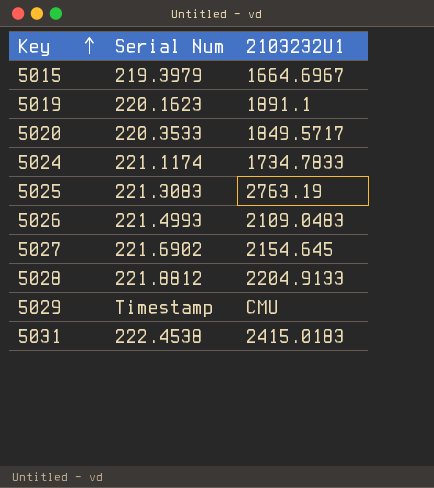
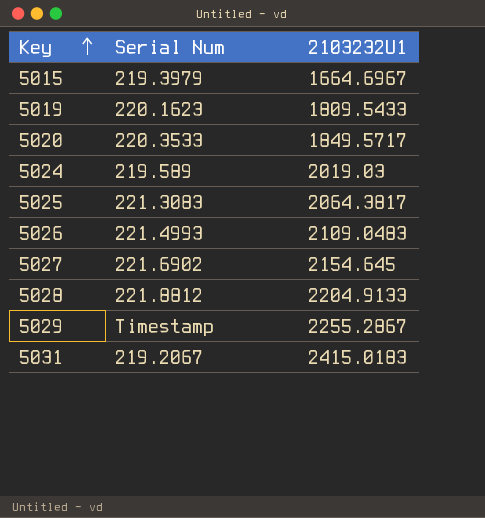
5019 | 2103232U1: 1891.1 -> 1809.5433
5024 | Serial Num: 221.1174 -> 219.589
5024 | 2103232U1: 1734.7833 -> 2019.03
5025 | 2103232U1: 2763.19 -> 2064.3817
5029 | 2103232U1: CMU -> 2255.2867
5031 | Serial Num: 222.4538 -> 219.2067

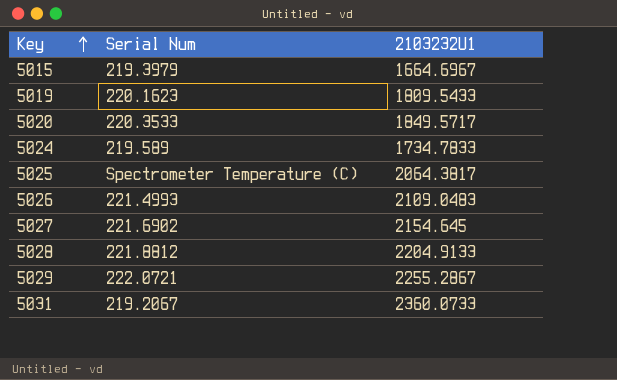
5024 | 2103232U1: 2019.03 -> 1734.7833
5025 | Serial Num: 221.3083 -> Spectrometer Temperature (C)
5029 | Serial Num: Timestamp -> 222.0721
5031 | 2103232U1: 2415.0183 -> 2360.0733

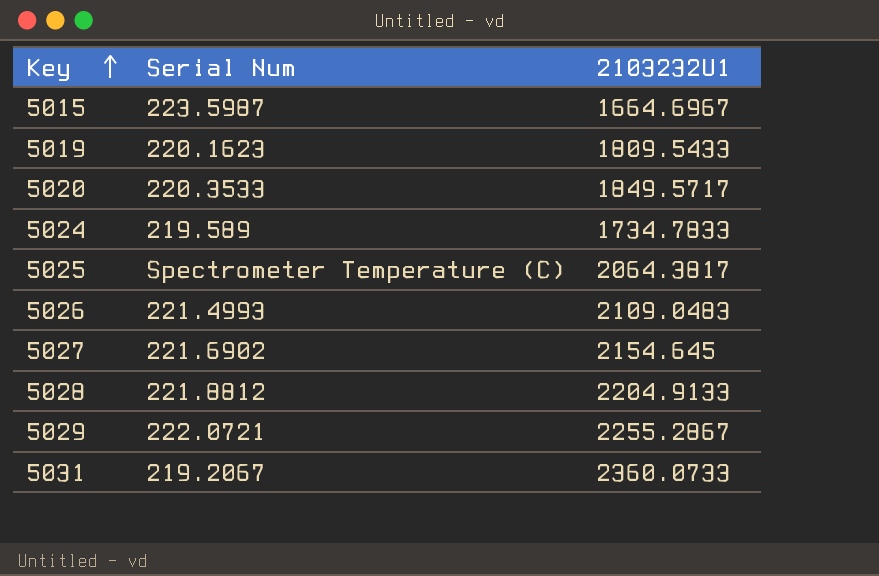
5015 | Serial Num: 219.3979 -> 223.5987

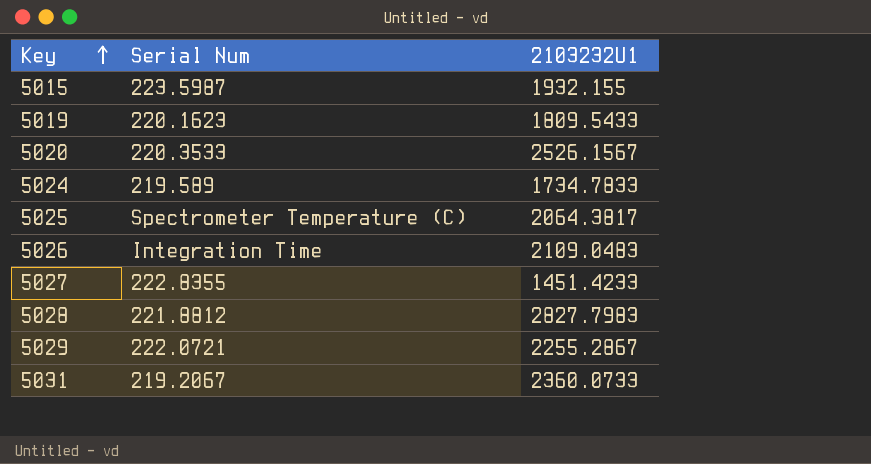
5015 | 2103232U1: 1664.6967 -> 1932.155
5020 | 2103232U1: 1849.5717 -> 2526.1567
5026 | Serial Num: 221.4993 -> Integration Time
5027 | Serial Num: 221.6902 -> 222.8355
5027 | 2103232U1: 2154.645 -> 1451.4233
5028 | 2103232U1: 2204.9133 -> 2827.7983

